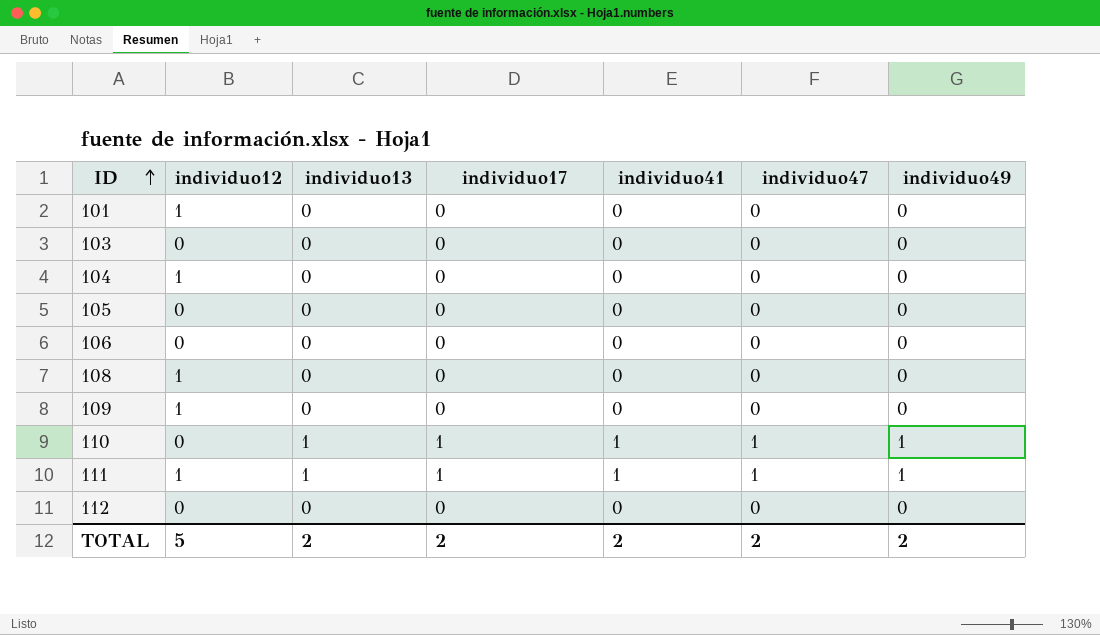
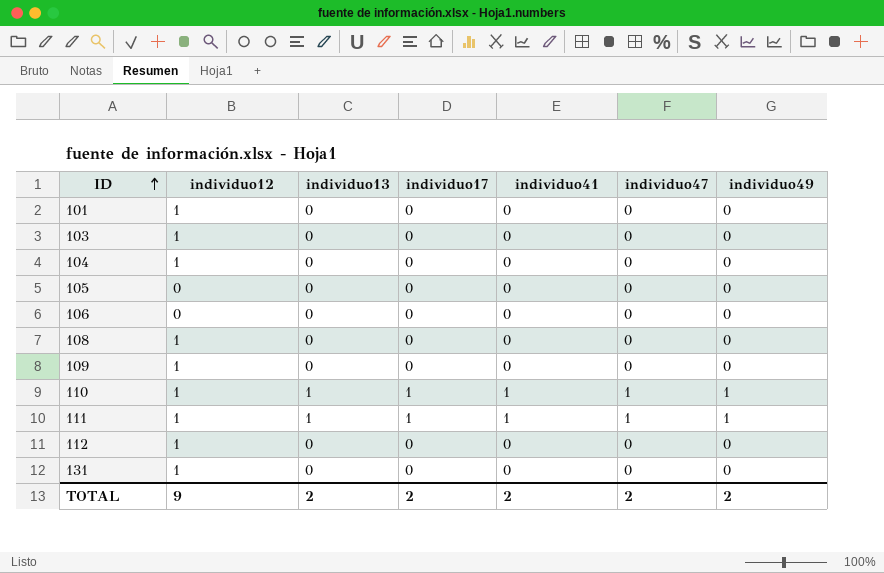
103 | individuo12: 0 -> 1
110 | individuo12: 0 -> 1
112 | individuo12: 0 -> 1
row 131: none -> 1 | 0 | 0 | 0 | 0 | 0
TOTAL | individuo12: 5 -> 9

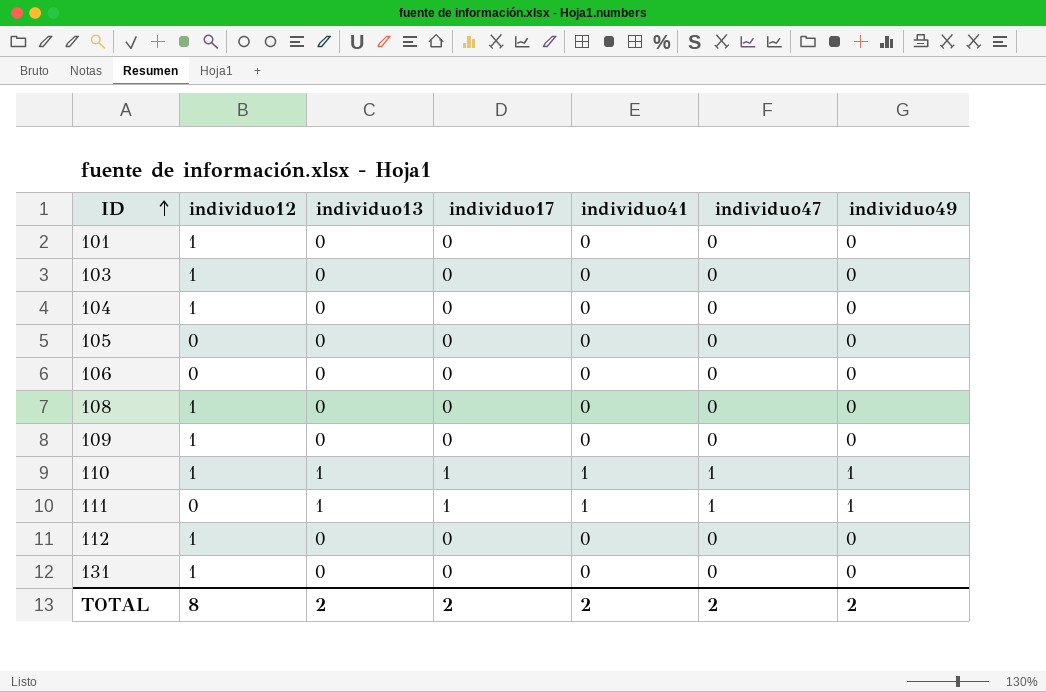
111 | individuo12: 1 -> 0
TOTAL | individuo12: 9 -> 8

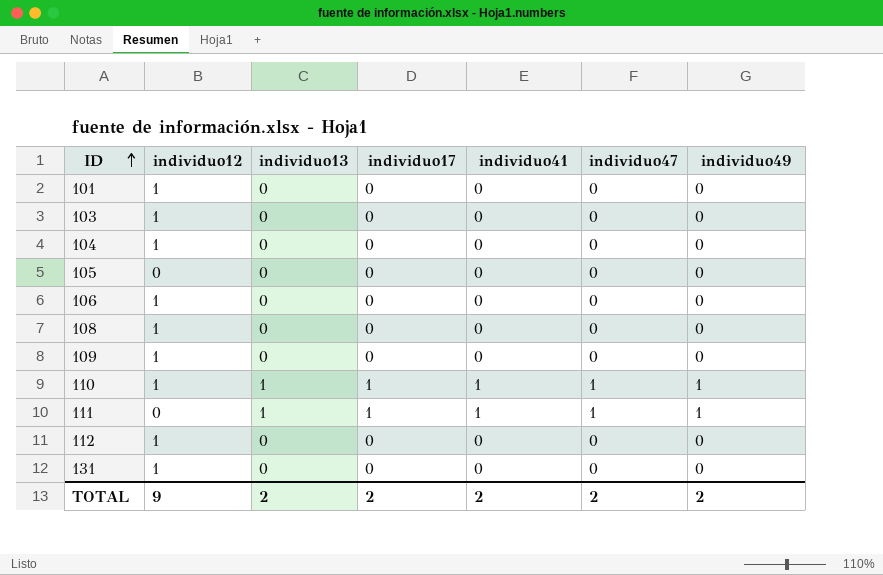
106 | individuo12: 0 -> 1
TOTAL | individuo12: 8 -> 9

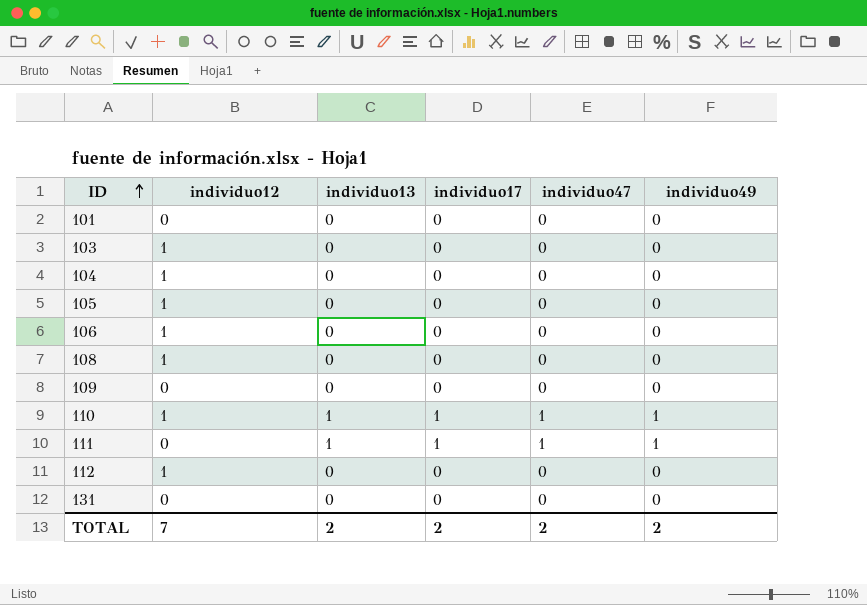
column individuo41 | position: 5 -> none
101 | individuo12: 1 -> 0
105 | individuo12: 0 -> 1
109 | individuo12: 1 -> 0
131 | individuo12: 1 -> 0
TOTAL | individuo12: 9 -> 7

